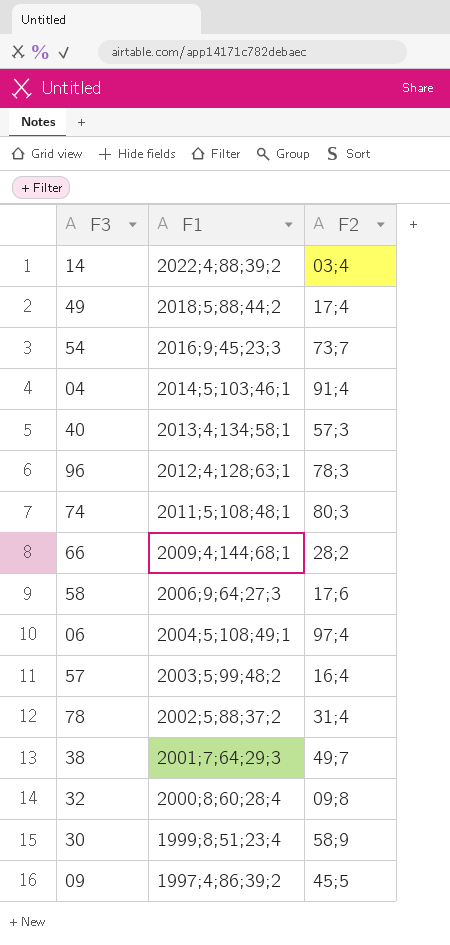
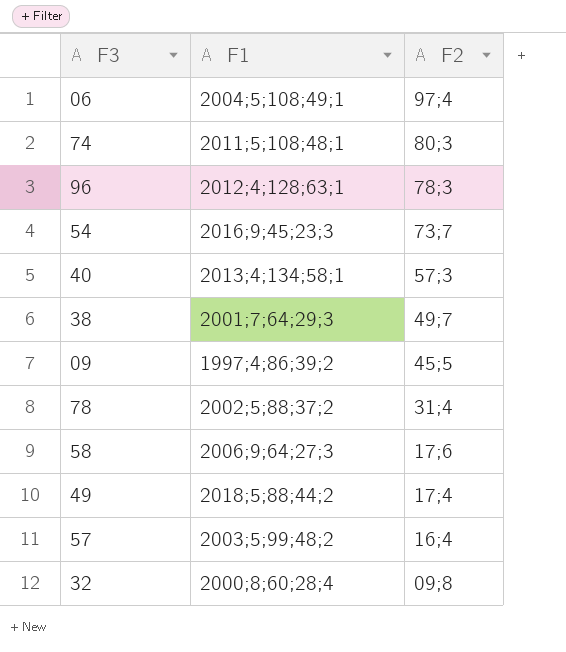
row order: F1 descending -> F2 descending
row 14: 2022;4;88;39;2 | 03;4 -> none
row 04: 2014;5;103;46;1 | 91;4 -> none
row 66: 2009;4;144;68;1 | 28;2 -> none
row 30: 1999;8;51;23;4 | 58;9 -> none

